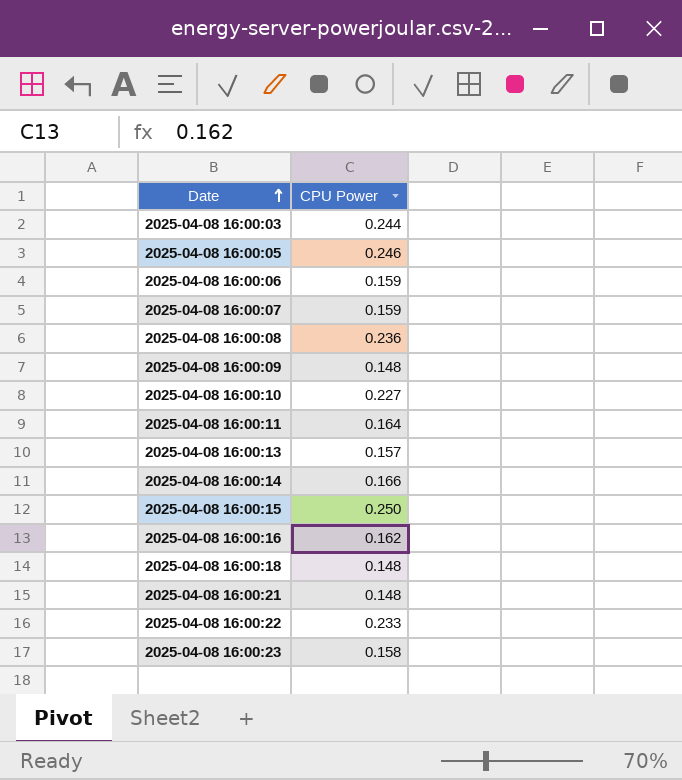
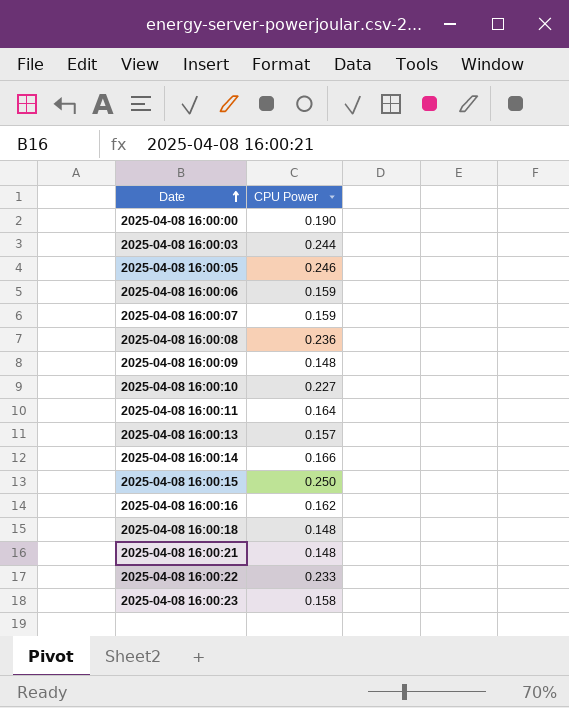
row 2025-04-08 16:00:00: none -> 0.190

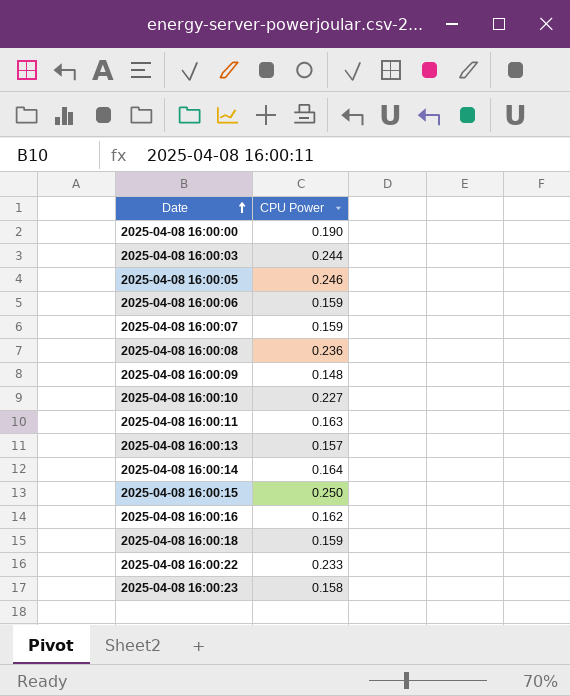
row 2025-04-08 16:00:21: 0.148 -> none
2025-04-08 16:00:11 | CPU Power: 0.164 -> 0.163
2025-04-08 16:00:14 | CPU Power: 0.166 -> 0.164
2025-04-08 16:00:18 | CPU Power: 0.148 -> 0.159

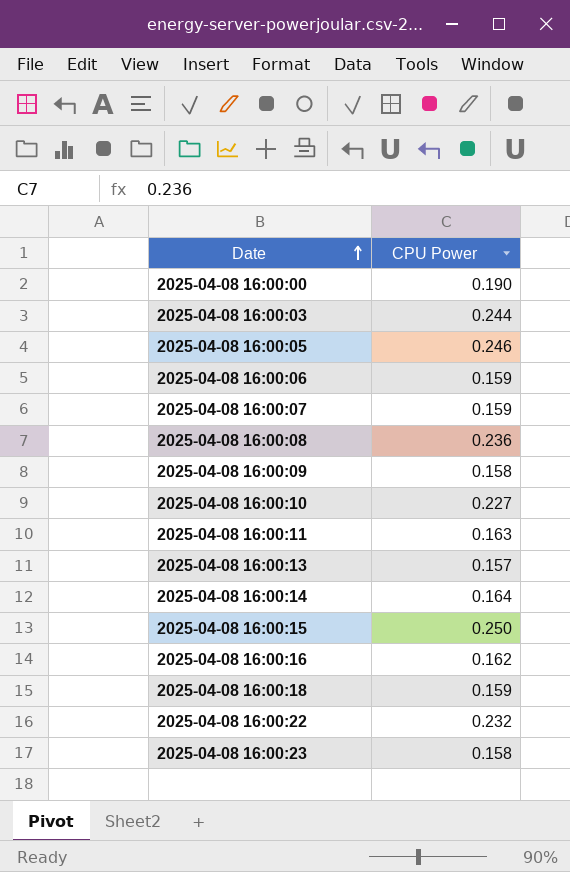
2025-04-08 16:00:09 | CPU Power: 0.148 -> 0.158
2025-04-08 16:00:22 | CPU Power: 0.233 -> 0.232

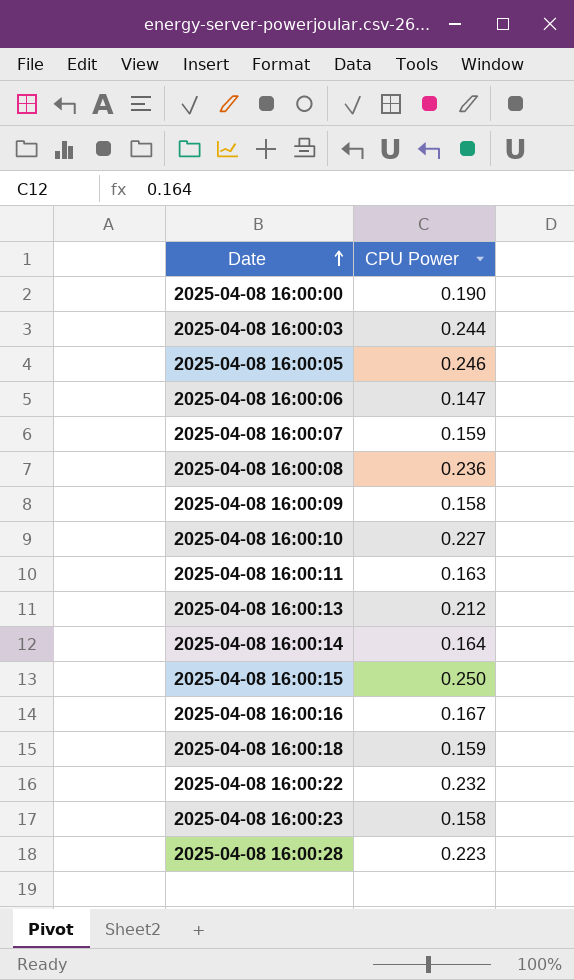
2025-04-08 16:00:06 | CPU Power: 0.159 -> 0.147
2025-04-08 16:00:13 | CPU Power: 0.157 -> 0.212
2025-04-08 16:00:16 | CPU Power: 0.162 -> 0.167
row 2025-04-08 16:00:28: none -> 0.223

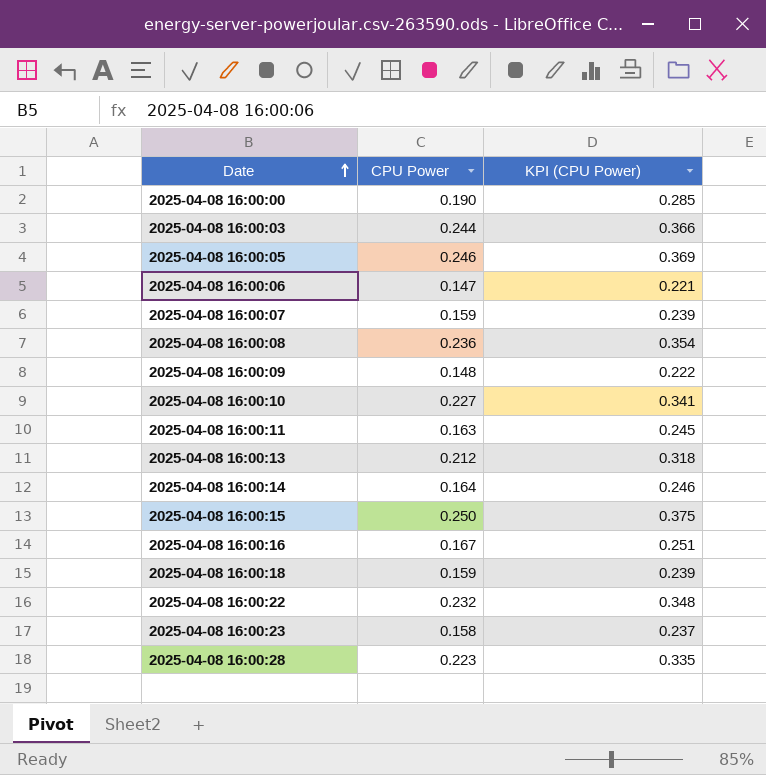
column KPI (CPU Power) | formula: none -> [CPU Power] * 1.5
2025-04-08 16:00:09 | CPU Power: 0.158 -> 0.148

